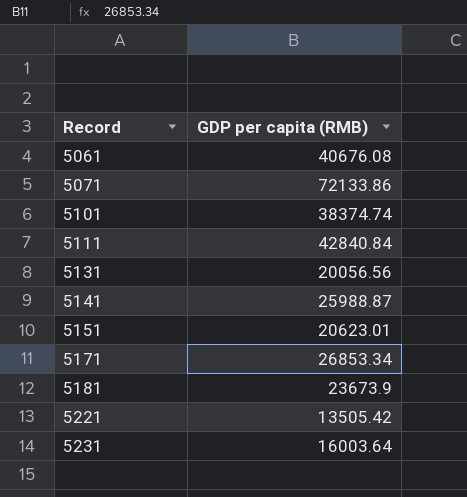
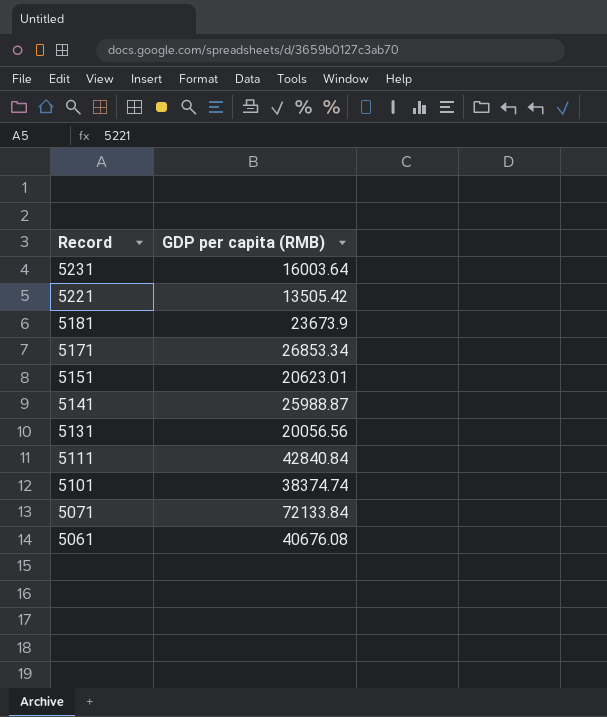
row order: Record ascending -> Record descending
5071 | GDP per capita (RMB): 72133.86 -> 72133.84

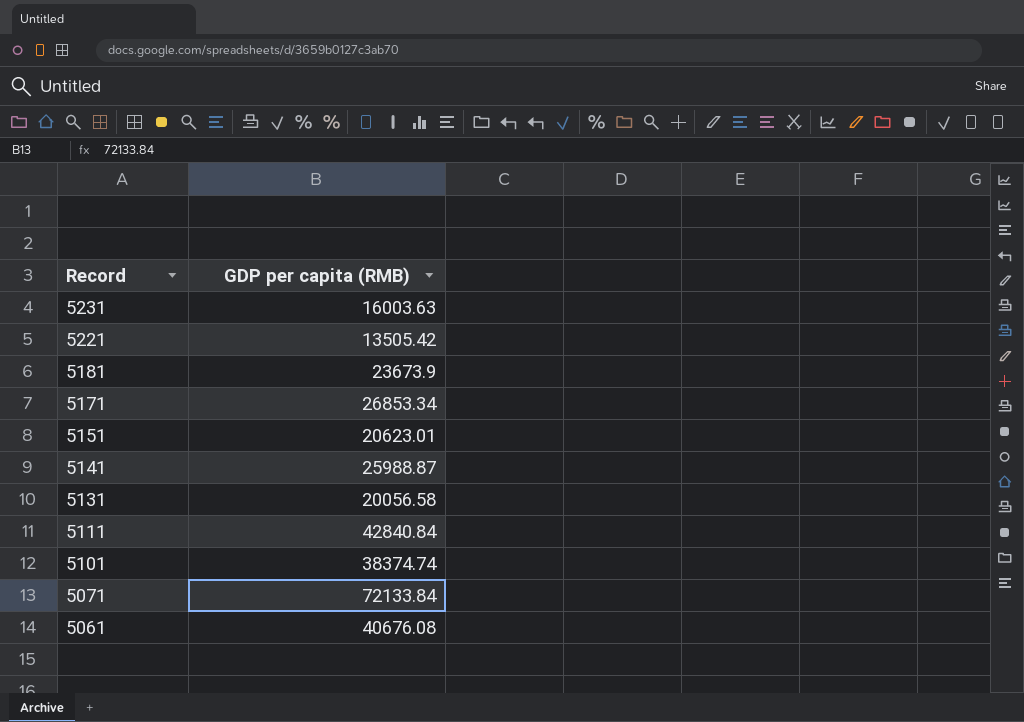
5231 | GDP per capita (RMB): 16003.64 -> 16003.63
5131 | GDP per capita (RMB): 20056.56 -> 20056.58

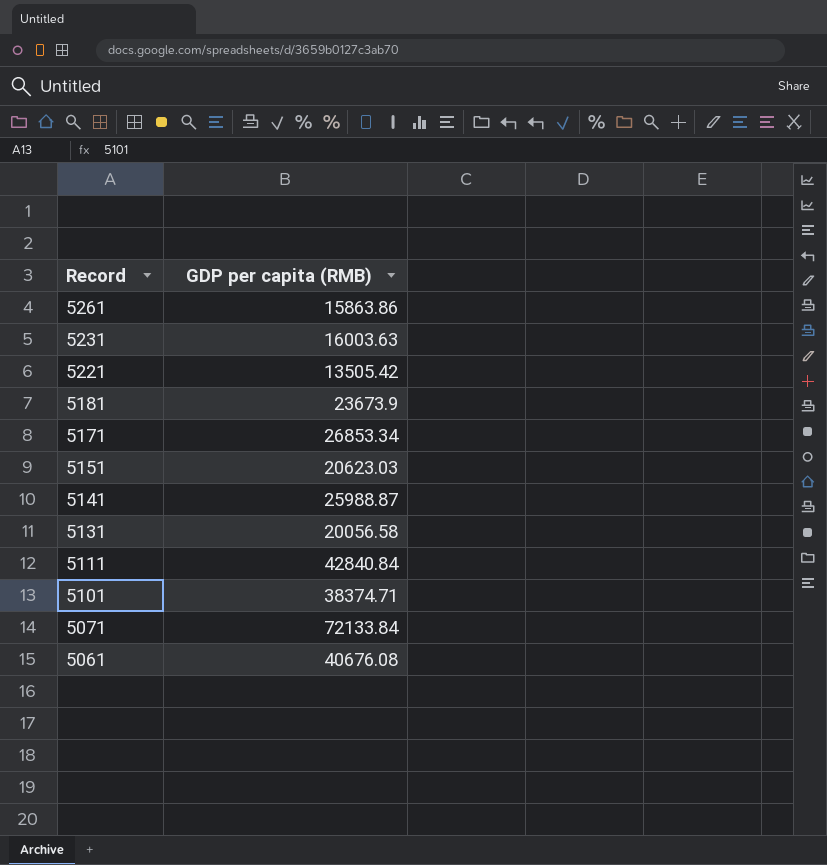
row 5261: none -> 15863.86
5151 | GDP per capita (RMB): 20623.01 -> 20623.03
5101 | GDP per capita (RMB): 38374.74 -> 38374.71

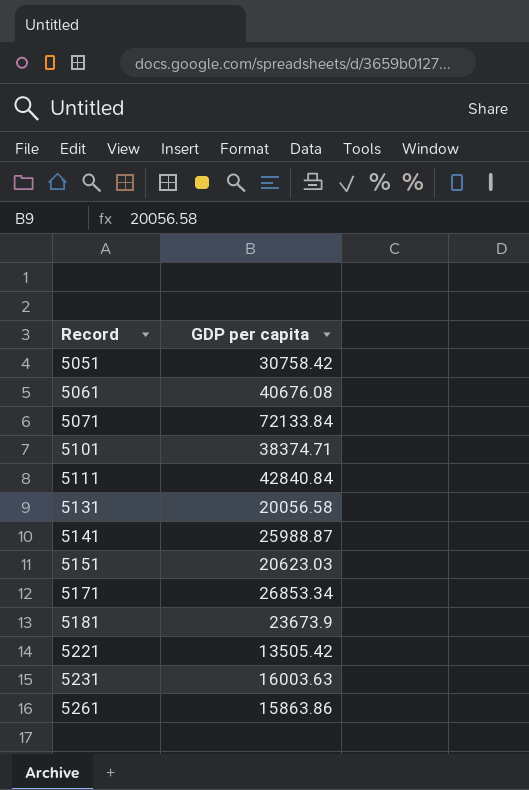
row order: Record descending -> Record ascending
column name: GDP per capita (RMB) -> GDP per capita
row 5051: none -> 30758.42

